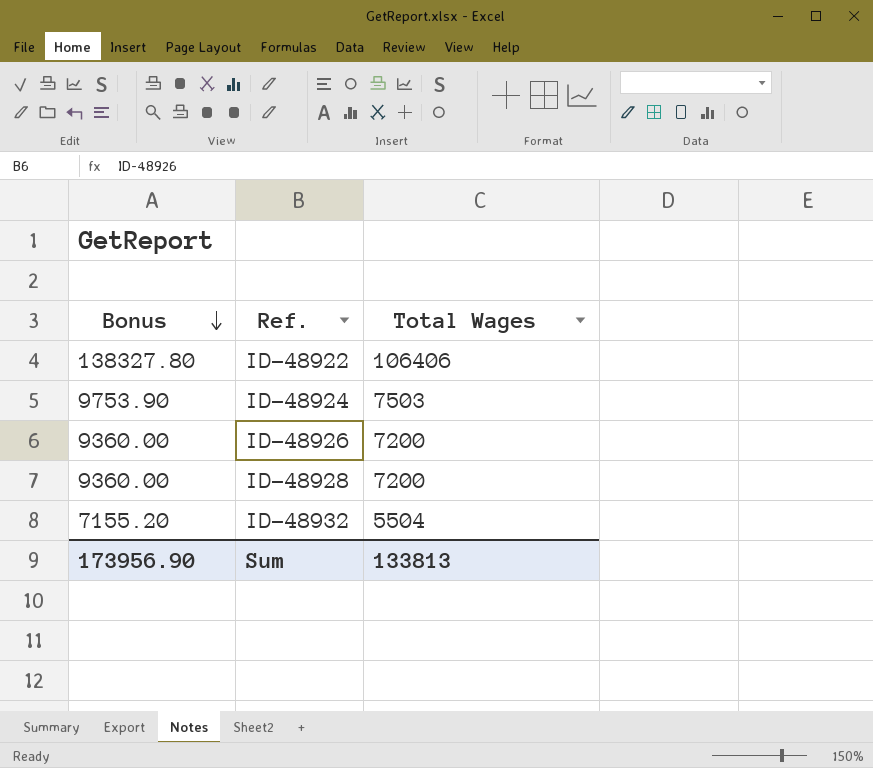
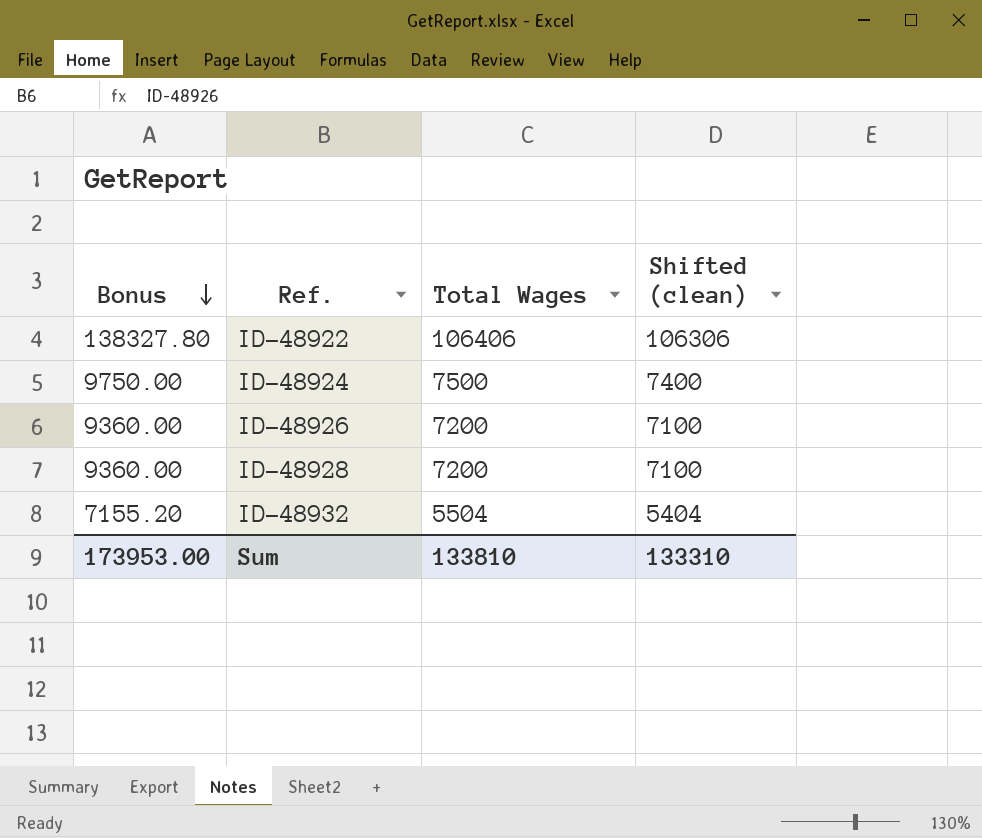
column Shifted (clean) | formula: none -> [Total Wages] - 100
ID-48924 | Bonus: 9753.90 -> 9750.00
ID-48924 | Total Wages: 7503 -> 7500
Sum | Bonus: 173956.90 -> 173953.00
Sum | Total Wages: 133813 -> 133810

